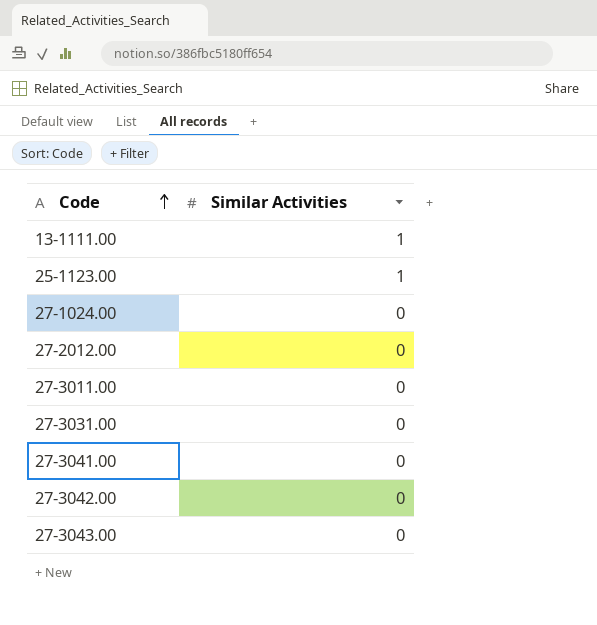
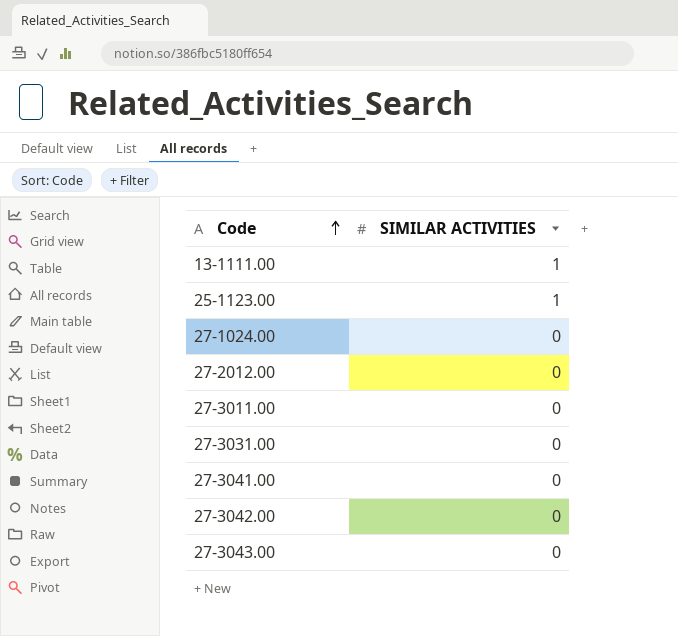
column name: Similar Activities -> SIMILAR ACTIVITIES

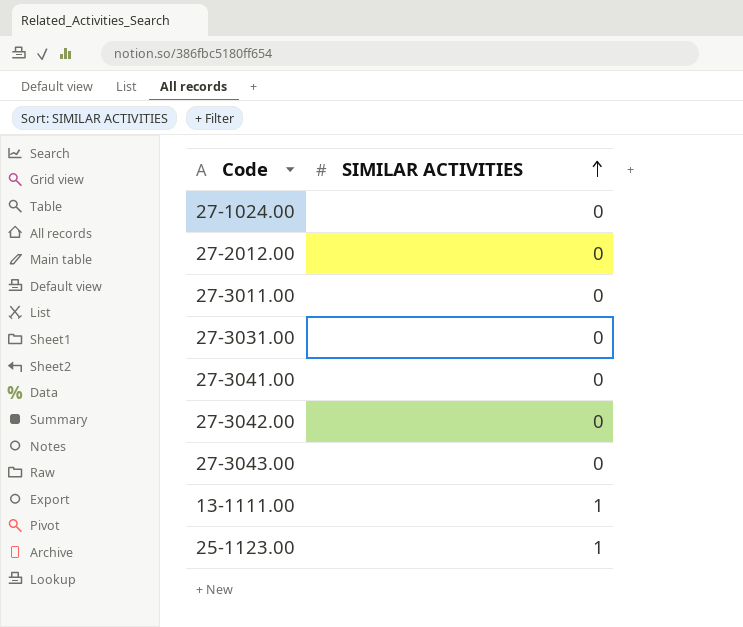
row order: Code ascending -> SIMILAR ACTIVITIES ascending

